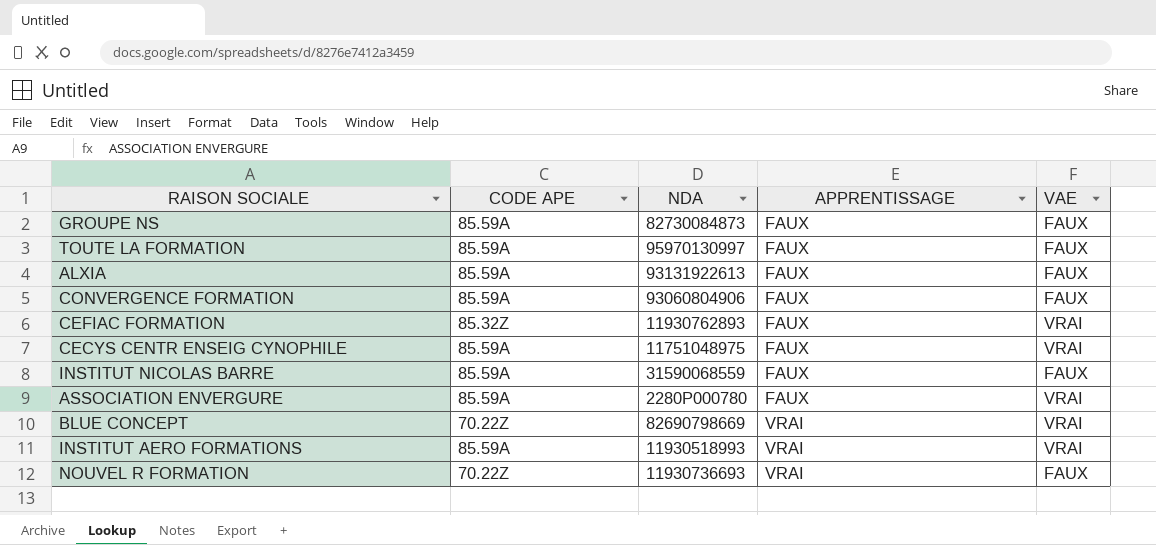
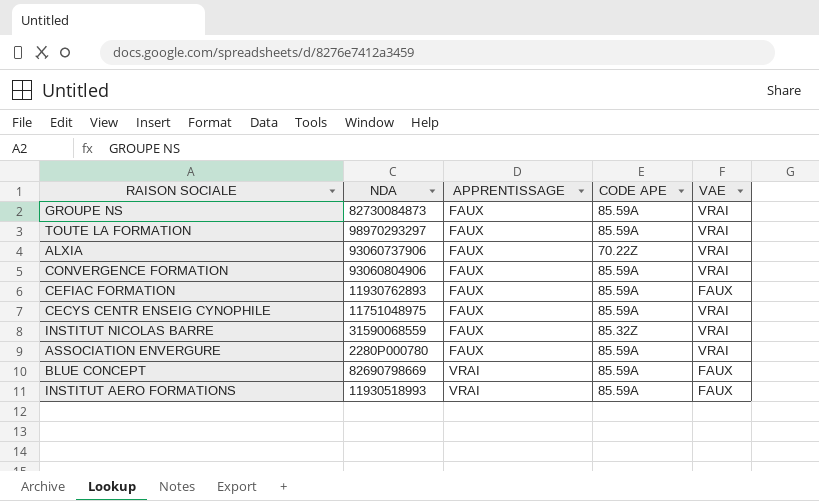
column CODE APE | position: 2 -> 4
row NOUVEL R FORMATION: 70.22Z | 11930736693 | VRAI | FAUX -> none
GROUPE NS | VAE: FAUX -> VRAI
TOUTE LA FORMATION | NDA: 95970130997 -> 98970293297
TOUTE LA FORMATION | VAE: FAUX -> VRAI
ALXIA | NDA: 93131922613 -> 93060737906
ALXIA | CODE APE: 85.59A -> 70.22Z
ALXIA | VAE: FAUX -> VRAI
CONVERGENCE FORMATION | VAE: FAUX -> VRAI
CEFIAC FORMATION | CODE APE: 85.32Z -> 85.59A
CEFIAC FORMATION | VAE: VRAI -> FAUX
INSTITUT NICOLAS BARRE | CODE APE: 85.59A -> 85.32Z
INSTITUT NICOLAS BARRE | VAE: FAUX -> VRAI
BLUE CONCEPT | CODE APE: 70.22Z -> 85.59A
BLUE CONCEPT | VAE: VRAI -> FAUX
INSTITUT AERO FORMATIONS | VAE: VRAI -> FAUX

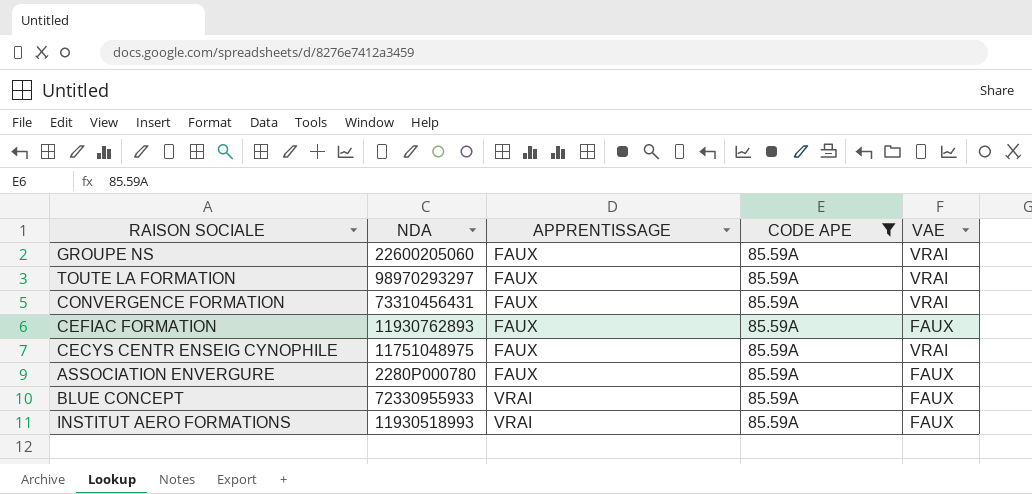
filter: none -> CODE APE = 85.59A
GROUPE NS | NDA: 82730084873 -> 22600205060
CONVERGENCE FORMATION | NDA: 93060804906 -> 73310456431
ASSOCIATION ENVERGURE | VAE: VRAI -> FAUX
BLUE CONCEPT | NDA: 82690798669 -> 72330955933

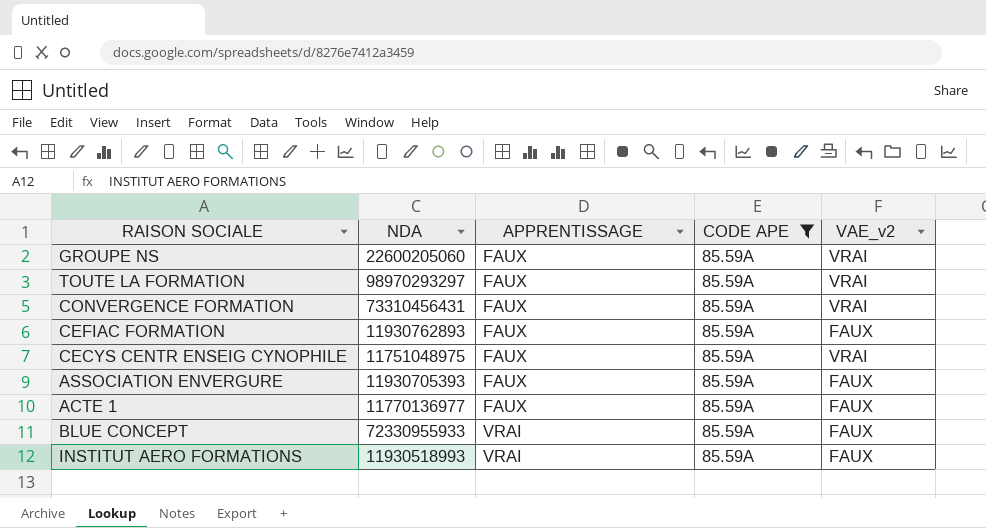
column name: VAE -> VAE_v2
ASSOCIATION ENVERGURE | NDA: 2280P000780 -> 11930705393
row ACTE 1: none -> 11770136977 | FAUX | 85.59A | FAUX

